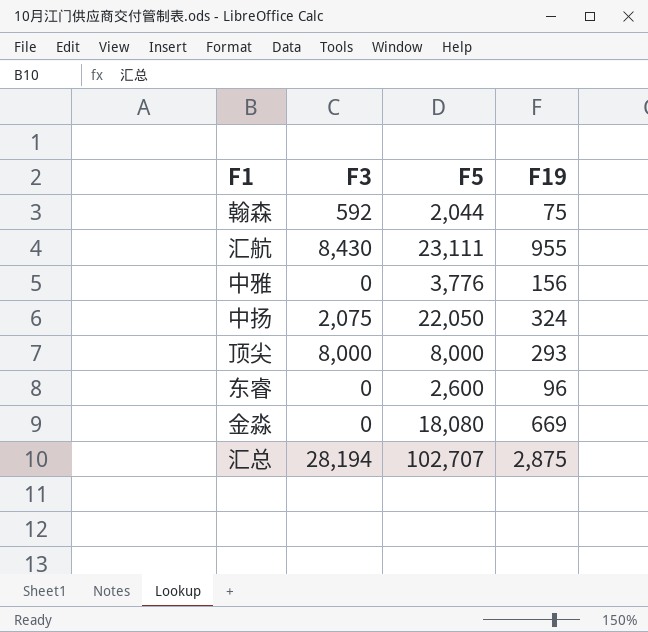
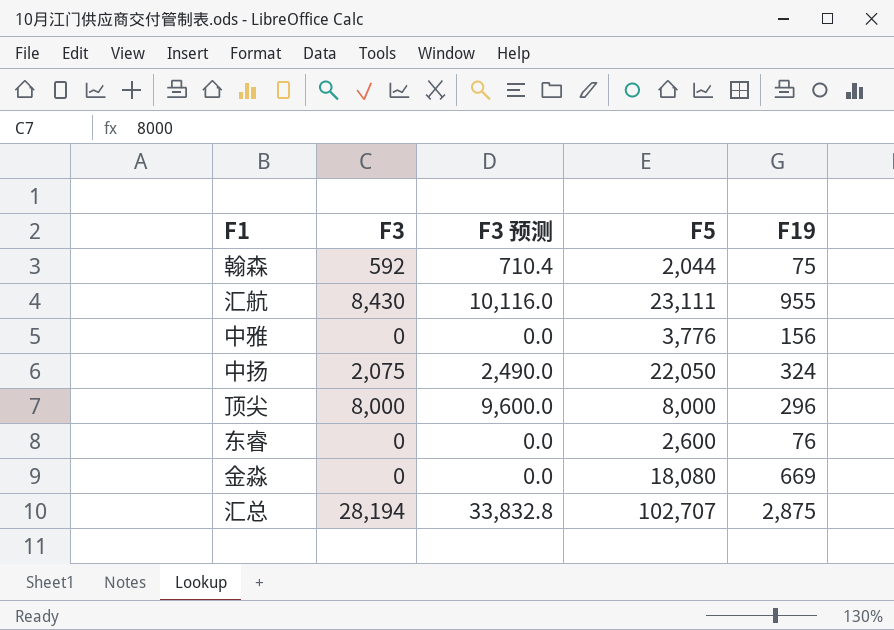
column F3 预测 | formula: none -> [F3] * 1.2
顶尖 | F19: 293 -> 296
东睿 | F19: 96 -> 76

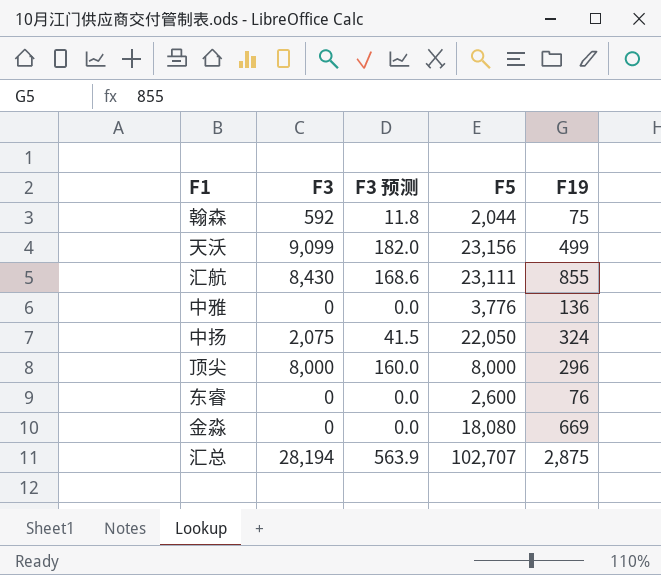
column F3 预测 | formula: [F3] * 1.2 -> [F3] * 0.02
row 天沃: none -> 9,099 | 182.0 | 23,156 | 499
汇航 | F19: 955 -> 855
中雅 | F19: 156 -> 136

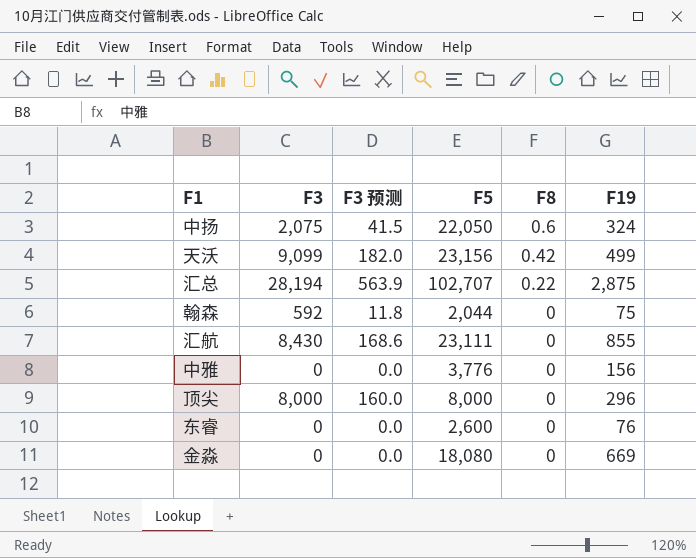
row order: none -> F8 descending
column F8 | position: none -> 5
中雅 | F19: 136 -> 156

